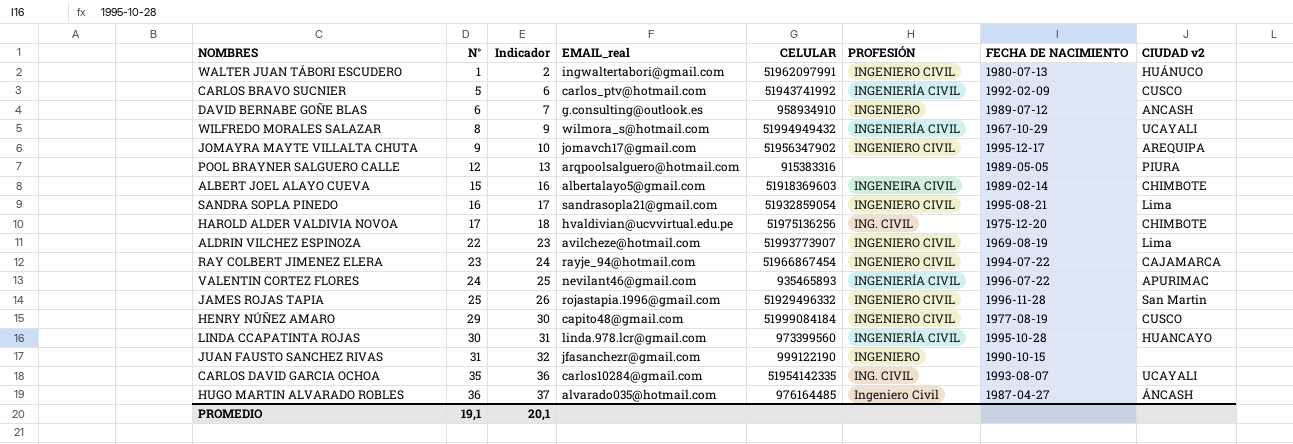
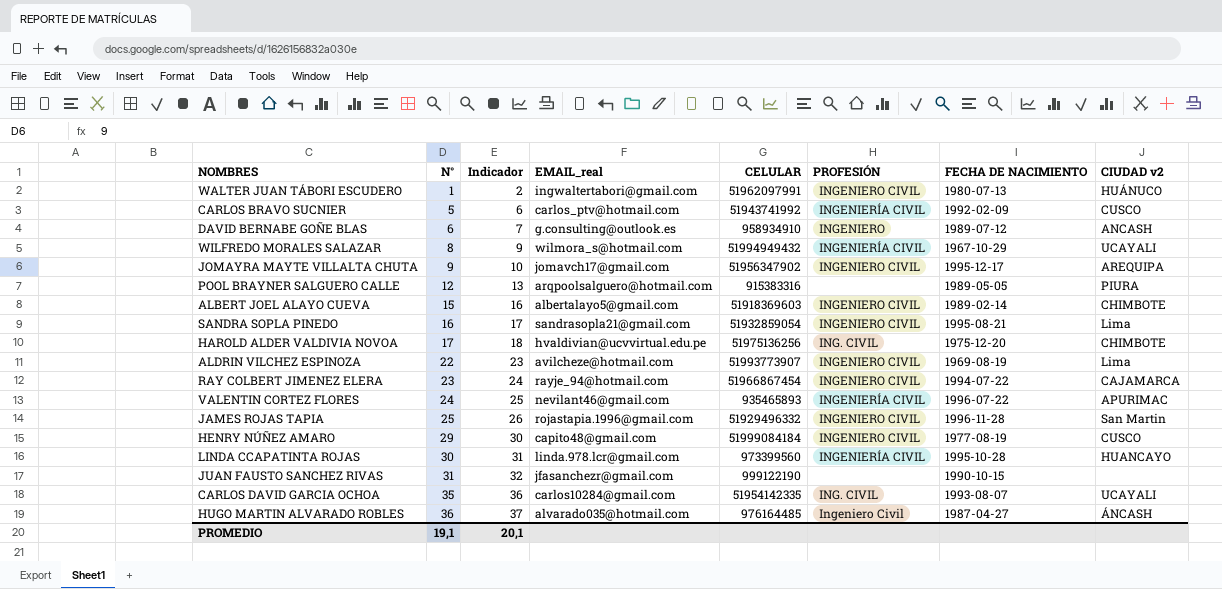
ALBERT JOEL ALAYO CUEVA | PROFESIÓN: INGENEIRA CIVIL -> INGENIERO CIVIL
JUAN FAUSTO SANCHEZ RIVAS | PROFESIÓN: INGENIERO -> none

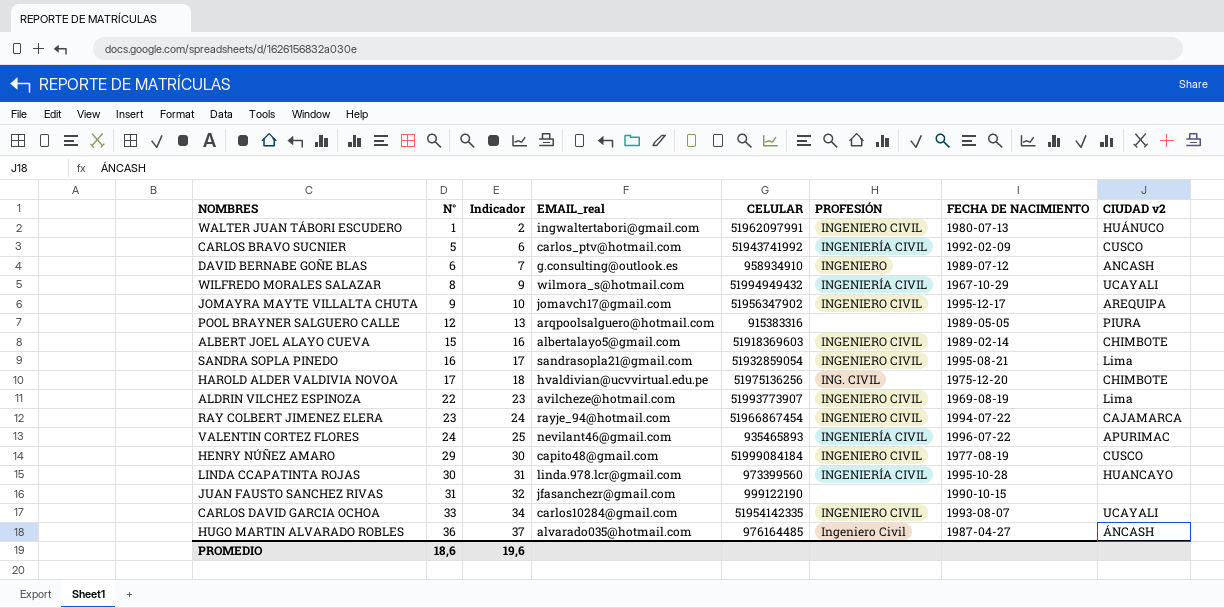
row JAMES ROJAS TAPIA: 25 | 26 | rojastapia.1996@gmail.com | 51929496332 | INGENIERO CIVIL | 1996-11-28 | San Martin -> none
CARLOS DAVID GARCIA OCHOA | N°: 35 -> 33
CARLOS DAVID GARCIA OCHOA | Indicador: 36 -> 34
CARLOS DAVID GARCIA OCHOA | PROFESIÓN: ING. CIVIL -> INGENIERO CIVIL
PROMEDIO | N°: 19,1 -> 18,6
PROMEDIO | Indicador: 20,1 -> 19,6

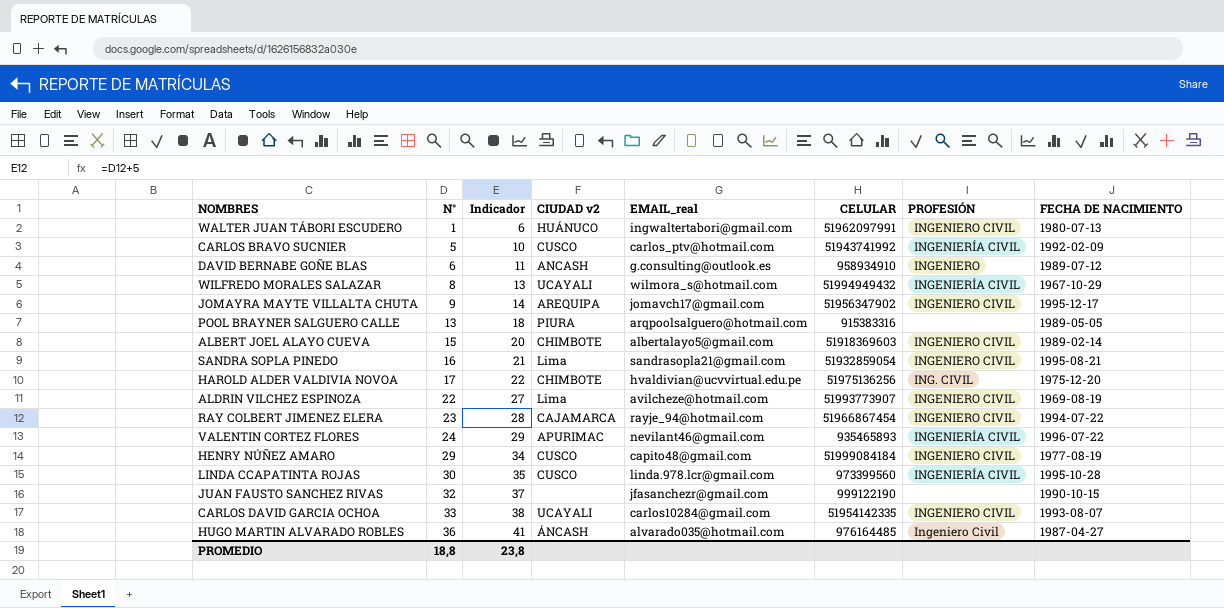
column Indicador | formula: [N°] + 1 -> [N°] + 5
column CIUDAD v2 | position: 8 -> 4
POOL BRAYNER SALGUERO CALLE | N°: 12 -> 13
LINDA CCAPATINTA ROJAS | CIUDAD v2: HUANCAYO -> CUSCO
JUAN FAUSTO SANCHEZ RIVAS | N°: 31 -> 32
PROMEDIO | N°: 18,6 -> 18,8
PROMEDIO | Indicador: 19,6 -> 23,8

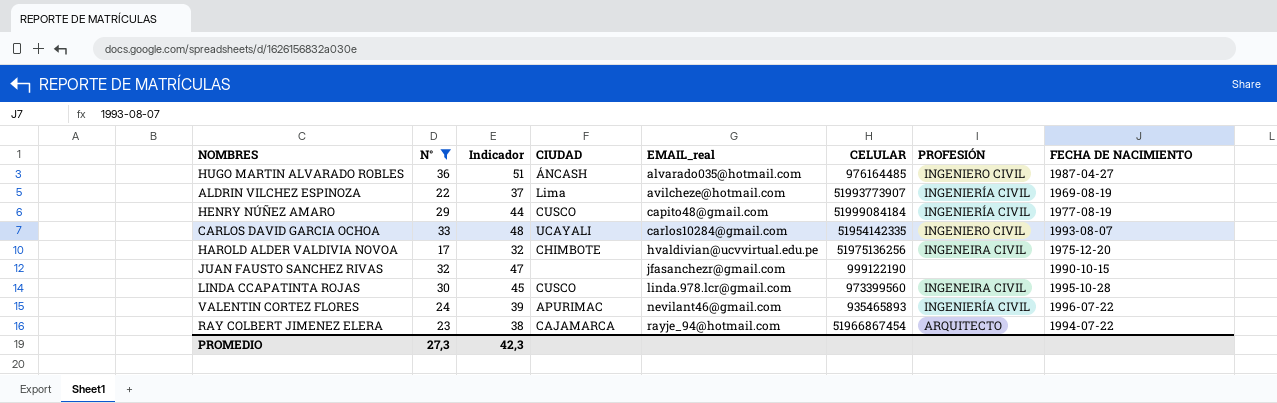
filter: none -> N° >= 17
row order: N° ascending -> EMAIL_real ascending
column Indicador | formula: [N°] + 5 -> [N°] + 15
column name: CIUDAD v2 -> CIUDAD
HUGO MARTIN ALVARADO ROBLES | PROFESIÓN: Ingeniero Civil -> INGENIERO CIVIL
ALDRIN VILCHEZ ESPINOZA | PROFESIÓN: INGENIERO CIVIL -> INGENIERÍA CIVIL
HENRY NÚÑEZ AMARO | PROFESIÓN: INGENIERO CIVIL -> INGENIERÍA CIVIL
HAROLD ALDER VALDIVIA NOVOA | PROFESIÓN: ING. CIVIL -> INGENEIRA CIVIL
LINDA CCAPATINTA ROJAS | PROFESIÓN: INGENIERÍA CIVIL -> INGENEIRA CIVIL
RAY COLBERT JIMENEZ ELERA | PROFESIÓN: INGENIERO CIVIL -> ARQUITECTO
PROMEDIO | N°: 18,8 -> 27,3
PROMEDIO | Indicador: 23,8 -> 42,3

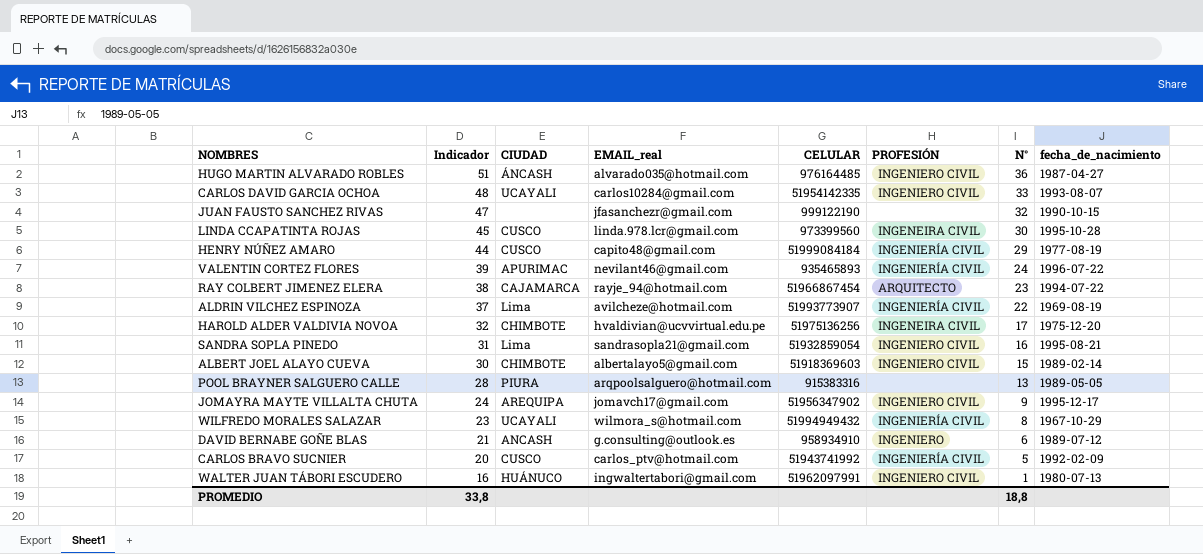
filter: N° >= 17 -> none
row order: EMAIL_real ascending -> Indicador descending
column N° | position: 2 -> 7
column name: FECHA DE NACIMIENTO -> fecha_de_nacimiento
PROMEDIO | Indicador: 42,3 -> 33,8
PROMEDIO | N°: 27,3 -> 18,8

